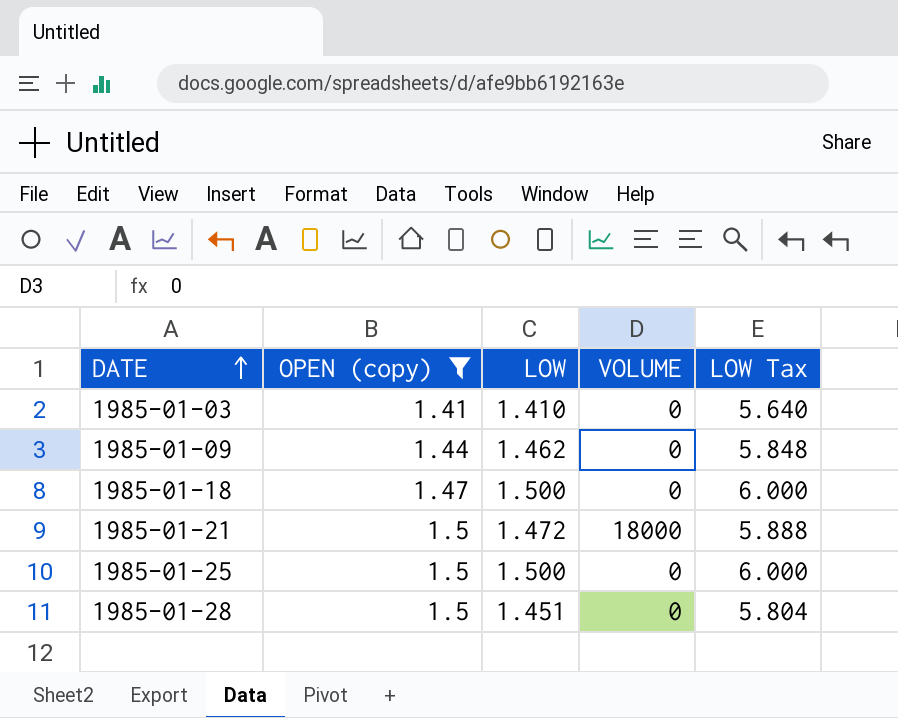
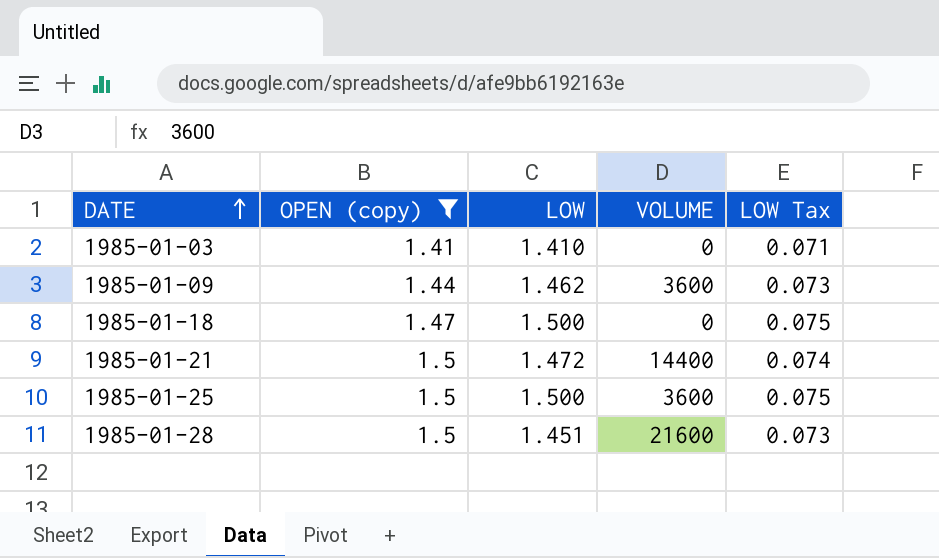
column LOW Tax | formula: [LOW] * 4 -> [LOW] * 0.05
1985-01-09 | VOLUME: 0 -> 3600
1985-01-21 | VOLUME: 18000 -> 14400
1985-01-25 | VOLUME: 0 -> 3600
1985-01-28 | VOLUME: 0 -> 21600

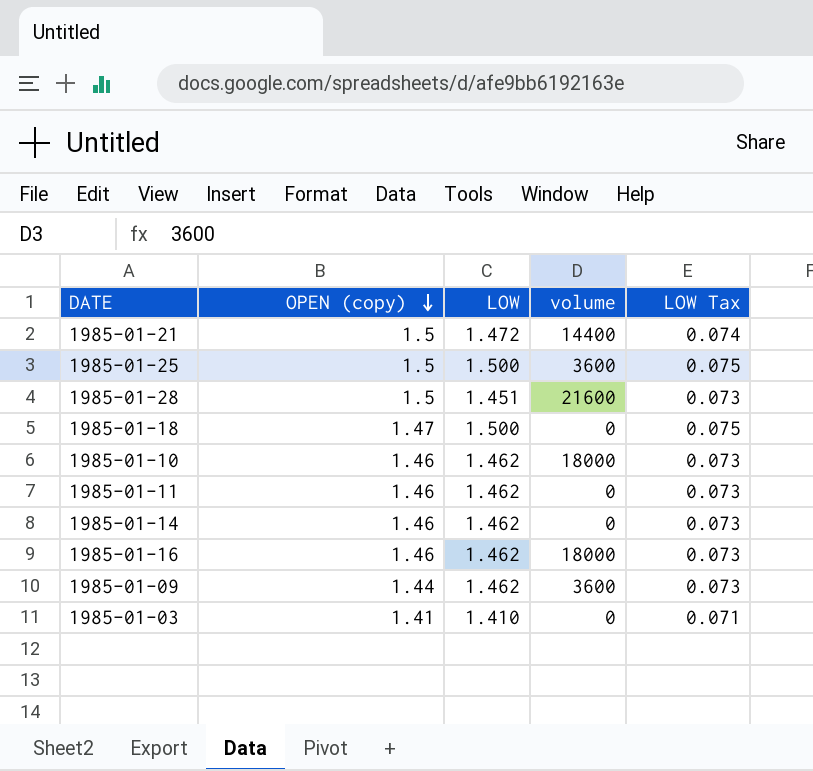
filter: OPEN (copy) != 1.46 -> none
row order: DATE ascending -> OPEN (copy) descending
column name: VOLUME -> volume

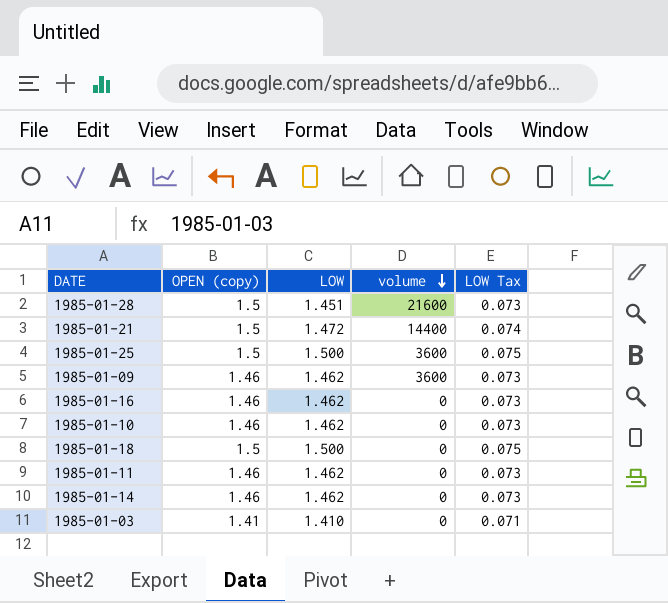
row order: OPEN (copy) descending -> volume descending
1985-01-09 | OPEN (copy): 1.44 -> 1.46
1985-01-16 | volume: 18000 -> 0
1985-01-10 | volume: 18000 -> 0
1985-01-18 | OPEN (copy): 1.47 -> 1.5

